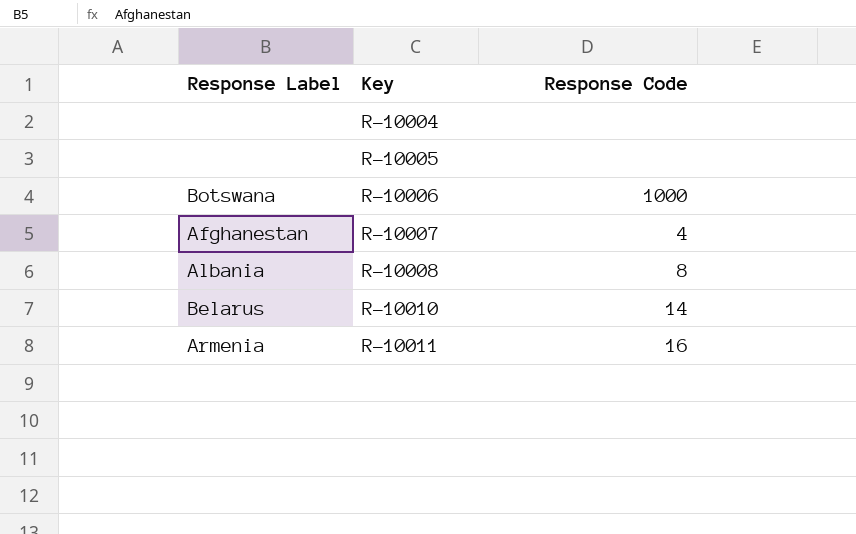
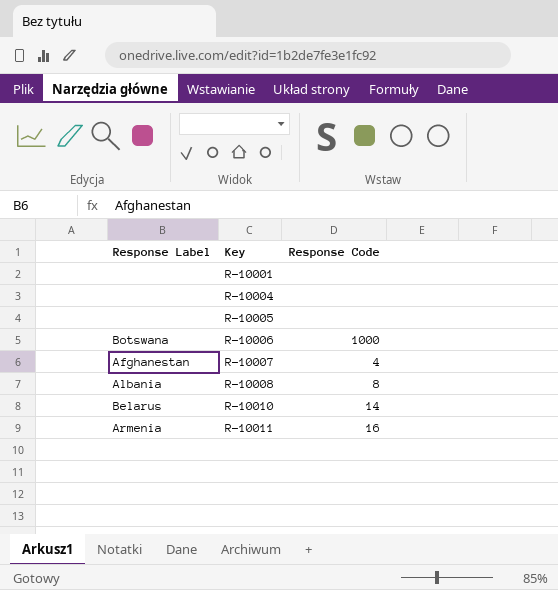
row R-10001: none -> none | none

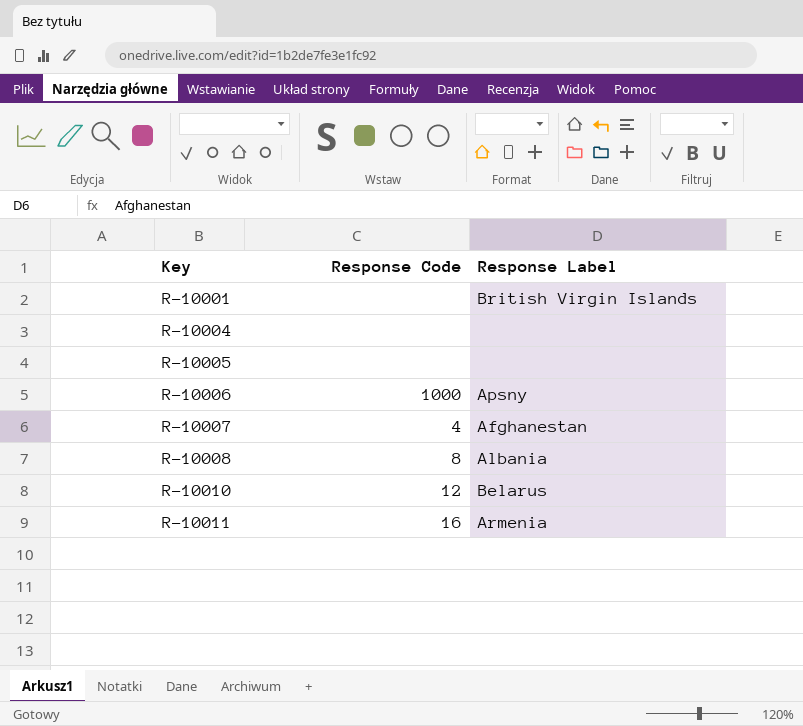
column Response Label | position: 1 -> 3
R-10001 | Response Label: none -> British Virgin Islands
R-10006 | Response Label: Botswana -> Apsny
R-10010 | Response Code: 14 -> 12

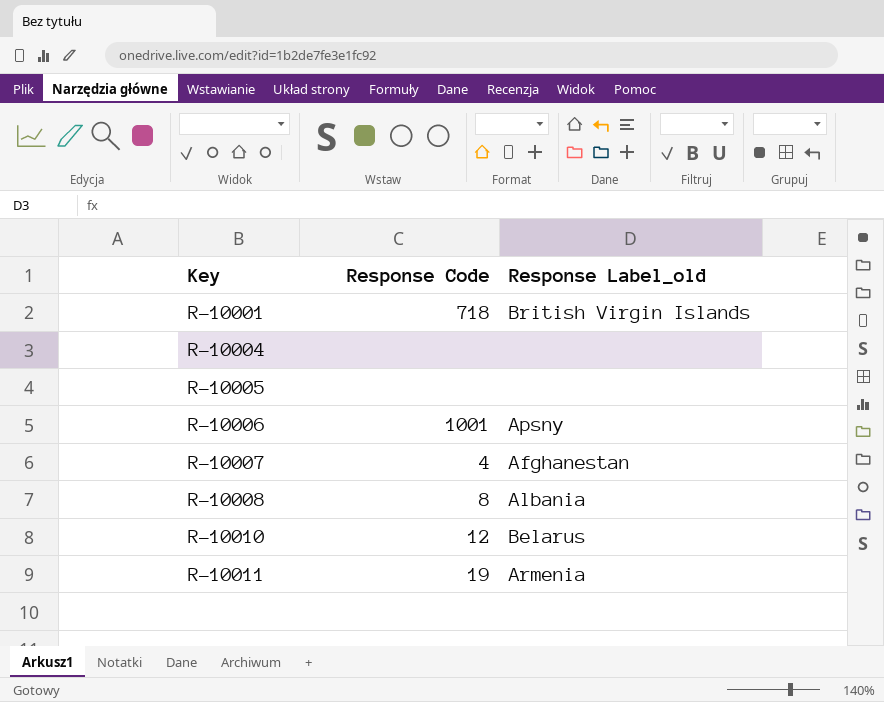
column name: Response Label -> Response Label_old
R-10001 | Response Code: none -> 718
R-10006 | Response Code: 1000 -> 1001
R-10011 | Response Code: 16 -> 19

